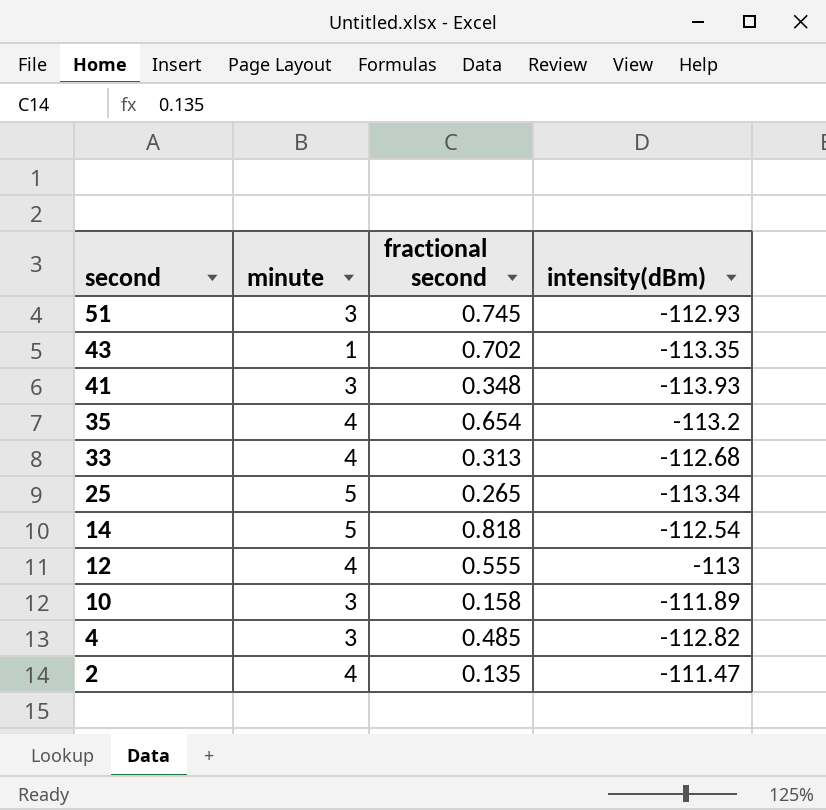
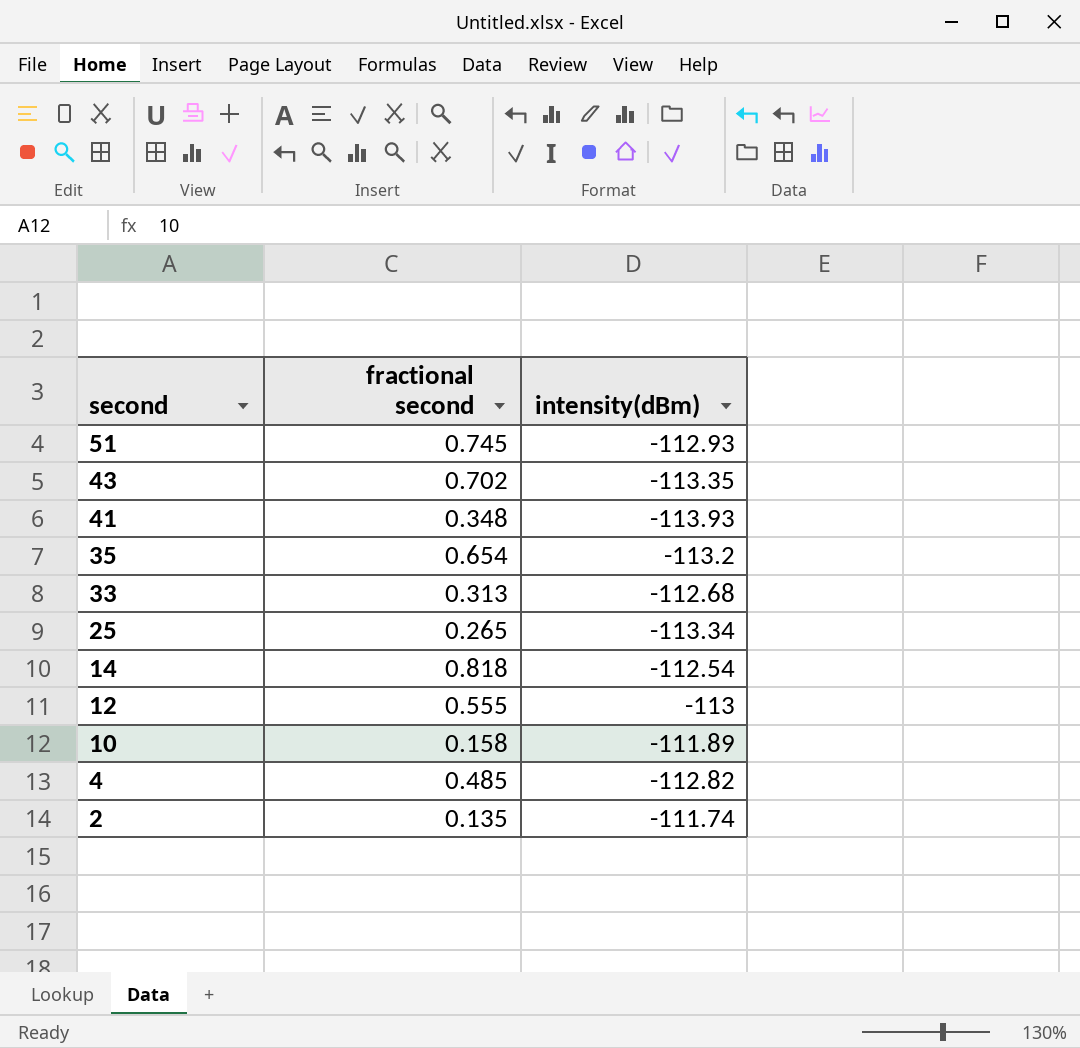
column minute | position: 2 -> none
2 | intensity(dBm): -111.47 -> -111.74

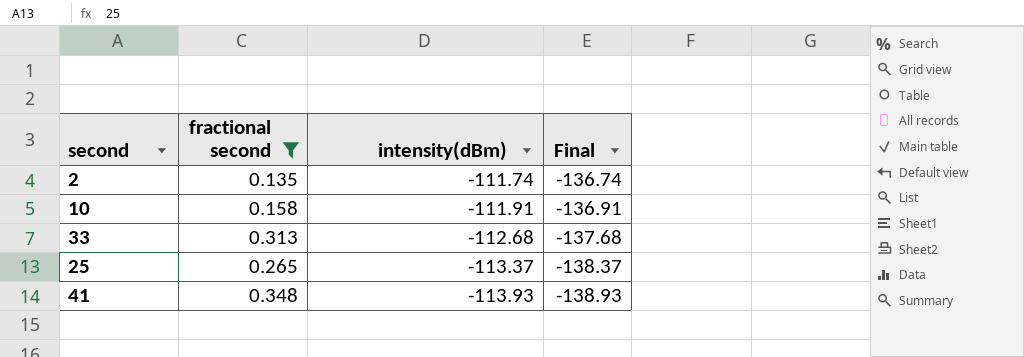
filter: none -> fractional second <= 0.348
row order: second descending -> intensity(dBm) descending
column Final | formula: none -> [intensity(dBm)] - 25
10 | intensity(dBm): -111.89 -> -111.91
25 | intensity(dBm): -113.34 -> -113.37

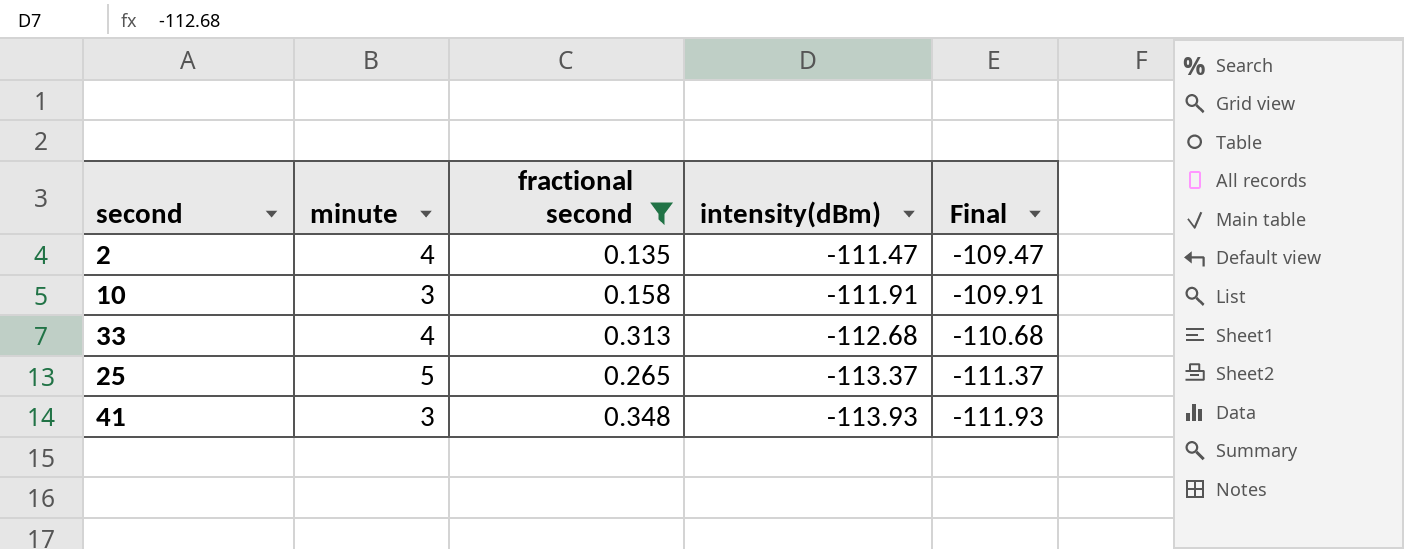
column minute | position: none -> 2
column Final | formula: [intensity(dBm)] - 25 -> [intensity(dBm)] + 2
2 | intensity(dBm): -111.74 -> -111.47

